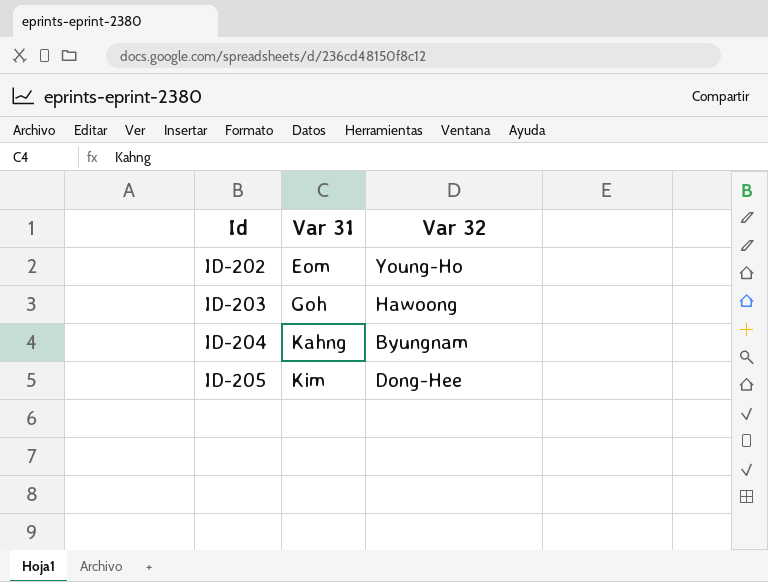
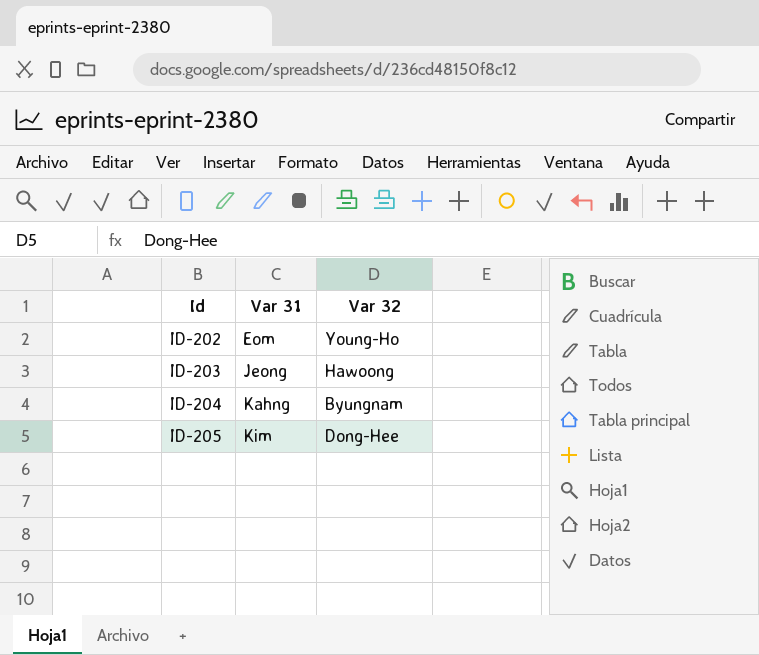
ID-203 | Var 31: Goh -> Jeong

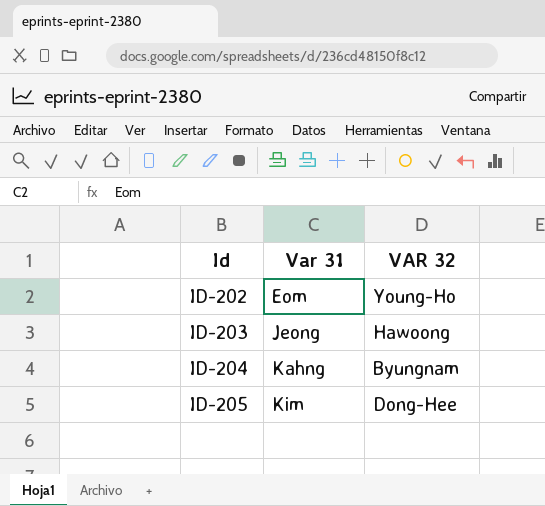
column name: Var 32 -> VAR 32

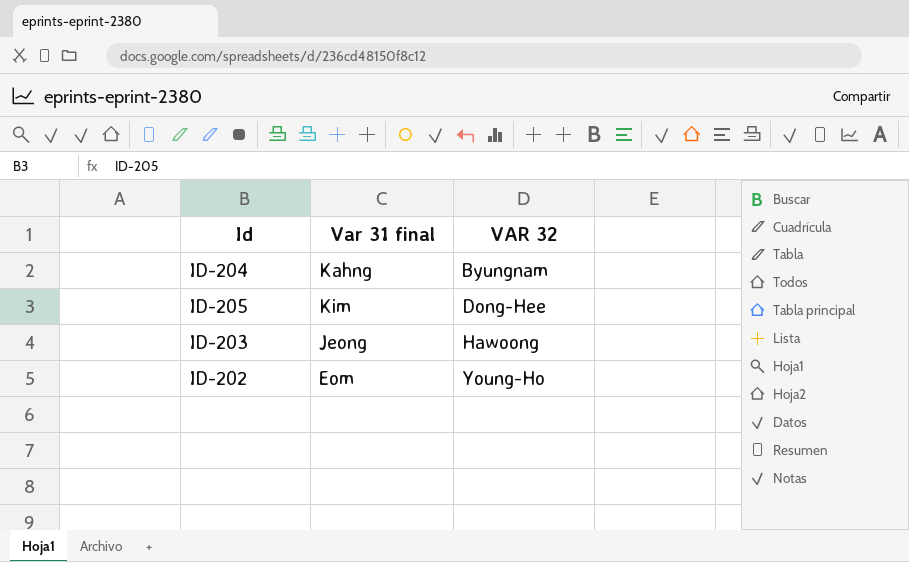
row order: Id ascending -> VAR 32 ascending
column name: Var 31 -> Var 31 final

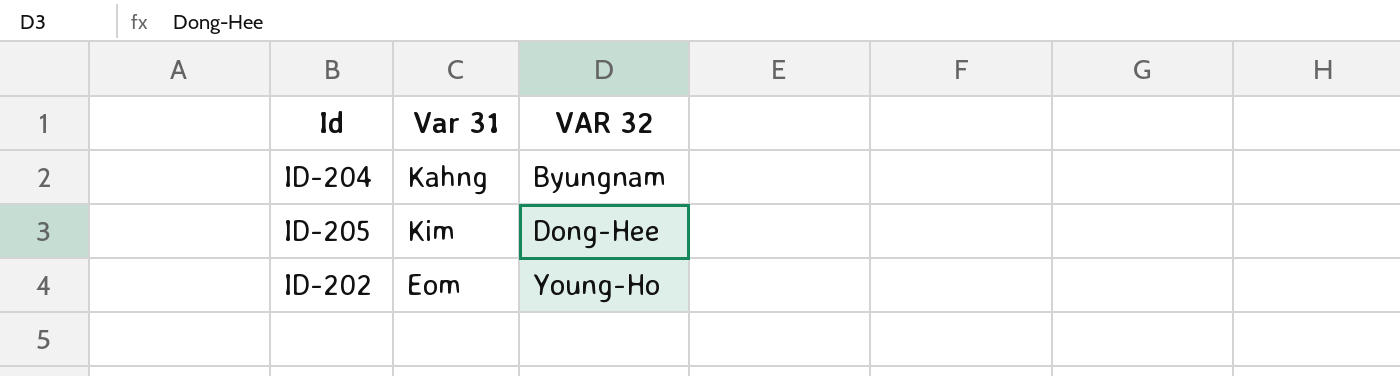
column name: Var 31 final -> Var 31
row ID-203: Jeong | Hawoong -> none

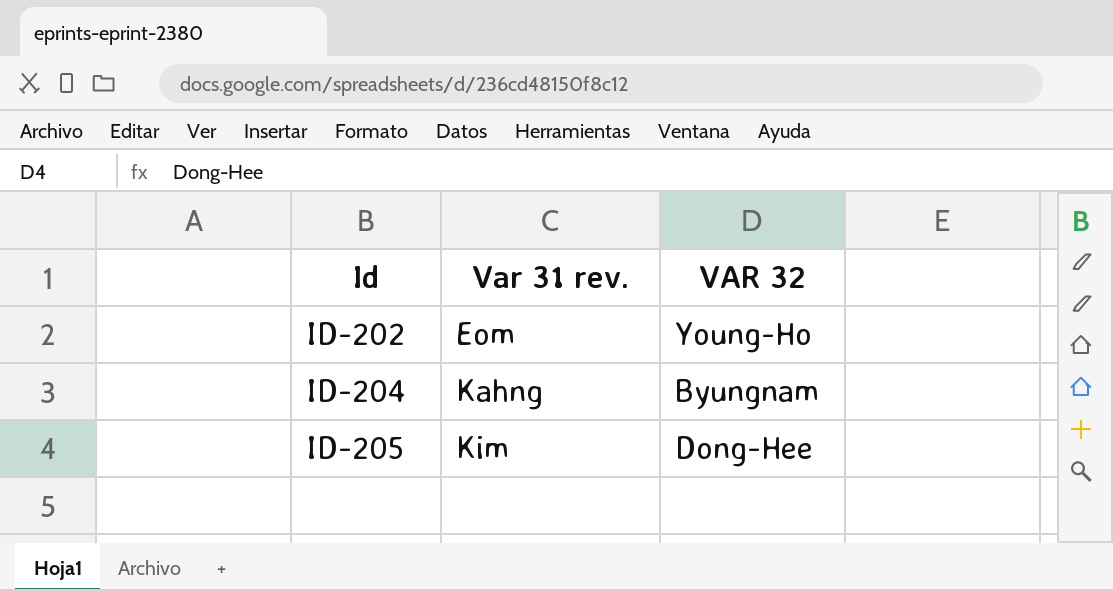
row order: VAR 32 ascending -> Id ascending
column name: Var 31 -> Var 31 rev.

